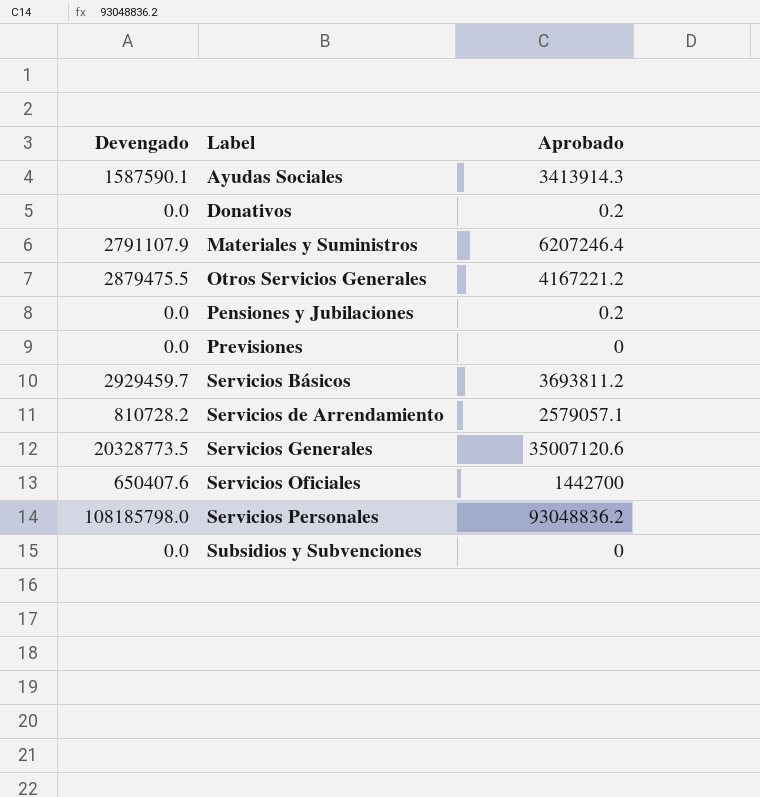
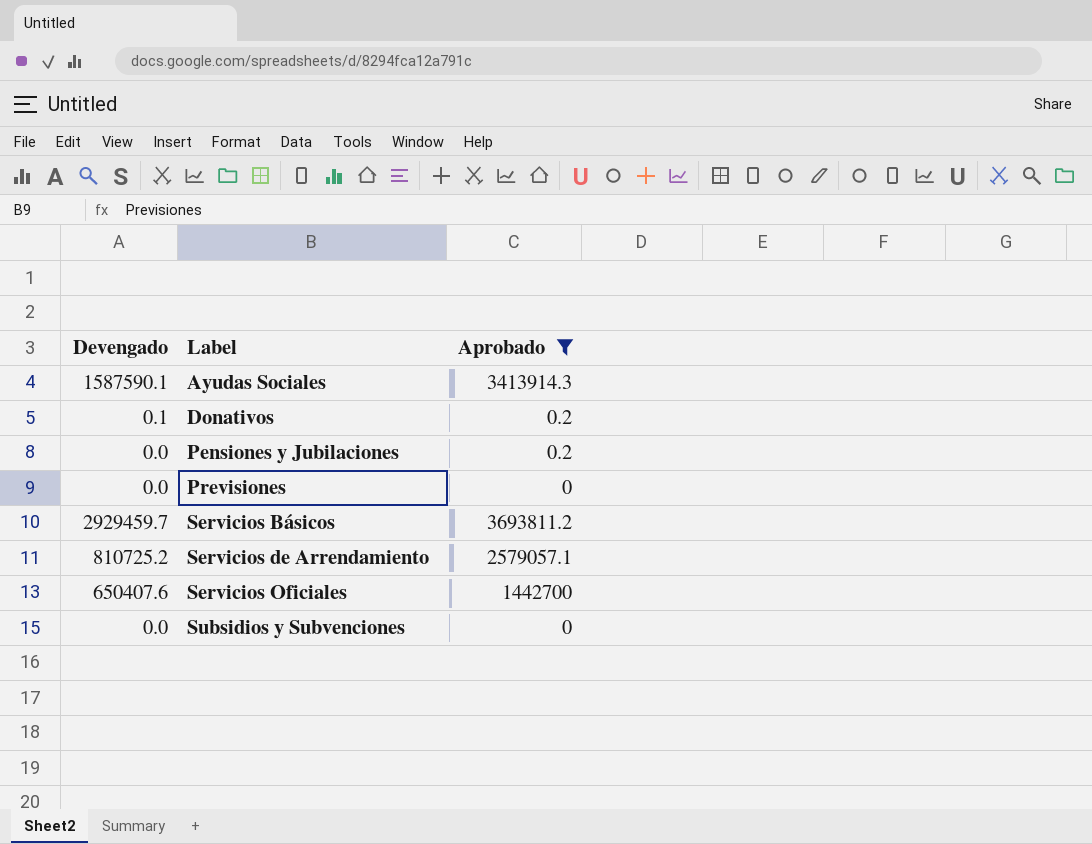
filter: none -> Aprobado <= 3693811.2
Donativos | Devengado: 0.0 -> 0.1
Servicios de Arrendamiento | Devengado: 810728.2 -> 810725.2

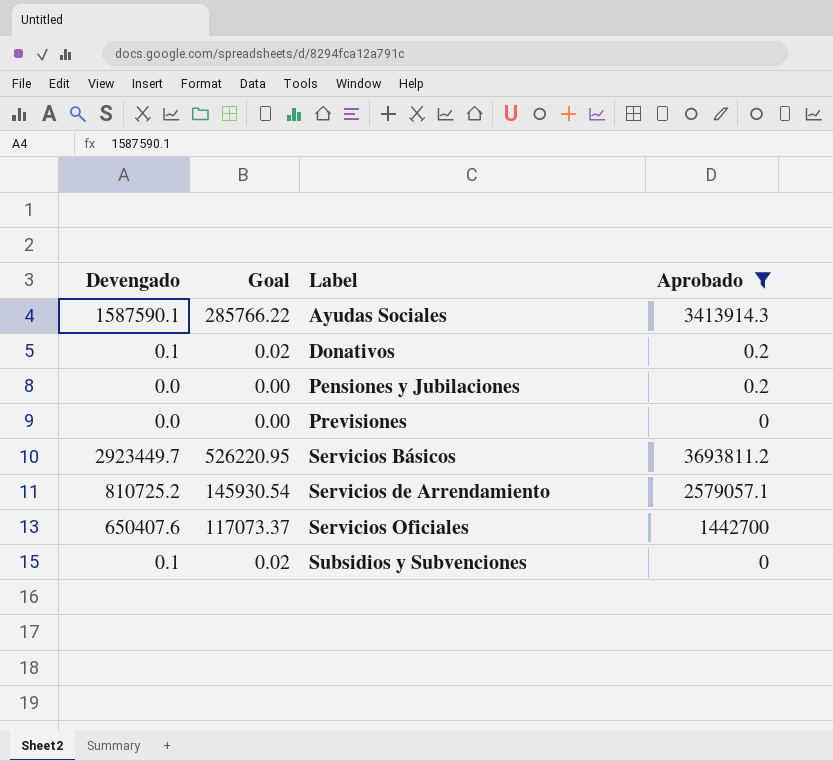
column Goal | formula: none -> [Devengado] * 0.18
Servicios Básicos | Devengado: 2929459.7 -> 2923449.7
Subsidios y Subvenciones | Devengado: 0.0 -> 0.1

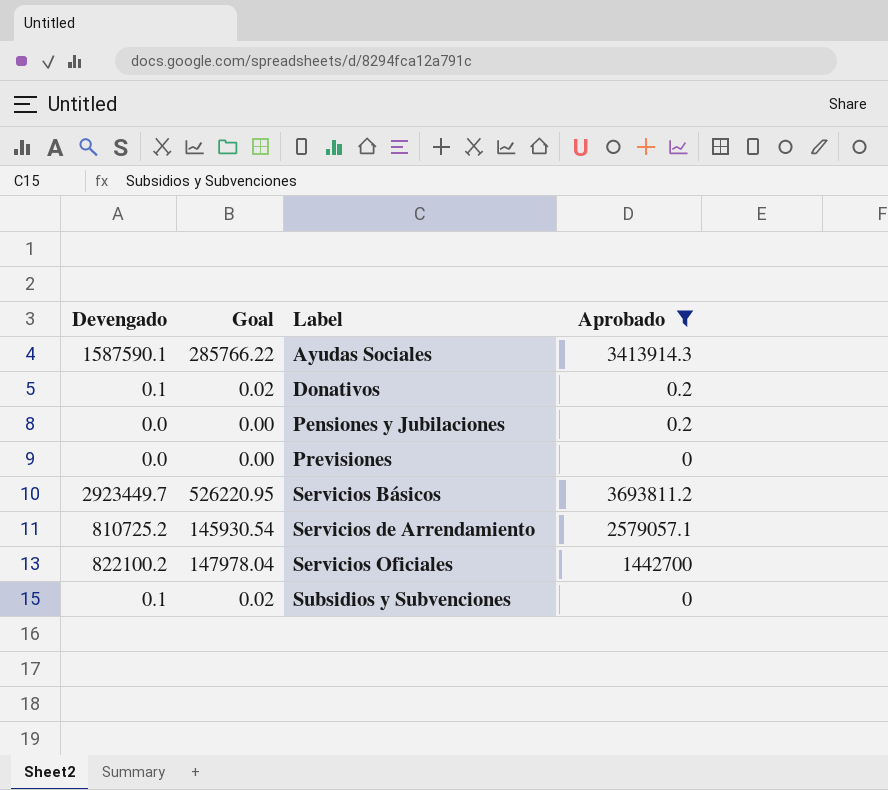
Servicios Oficiales | Devengado: 650407.6 -> 822100.2
Servicios Oficiales | Goal: 117073.37 -> 147978.04

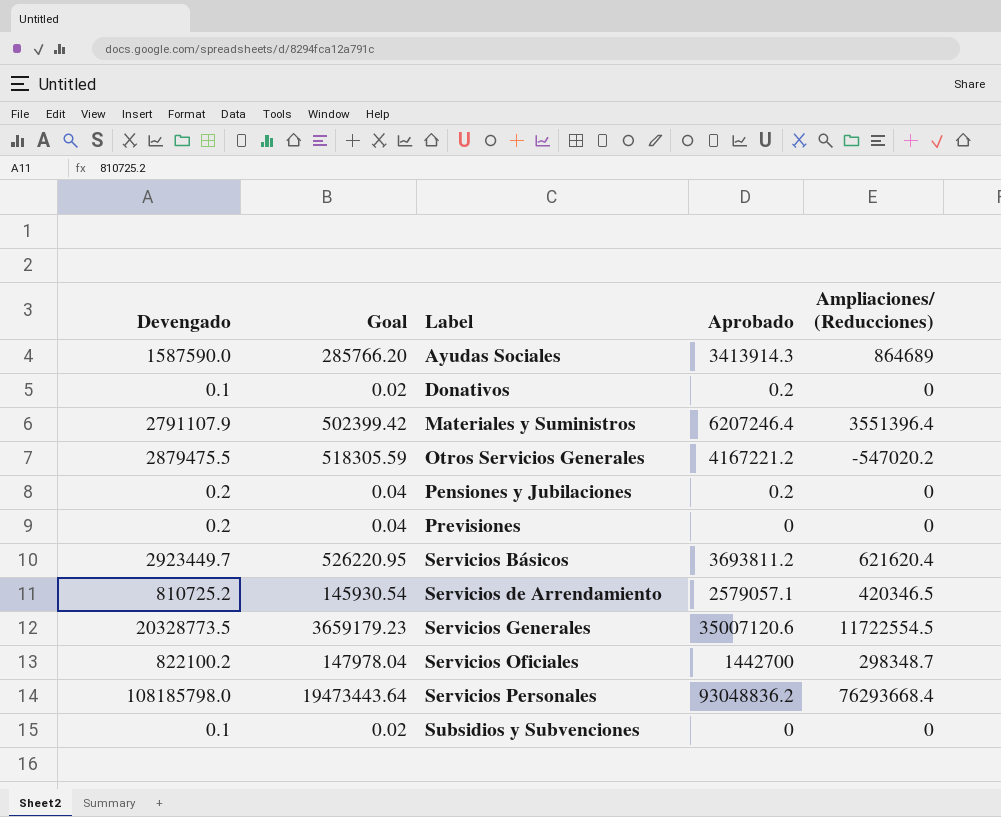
filter: Aprobado <= 3693811.2 -> none
column Ampliaciones/ (Reducciones) | position: none -> 5
Ayudas Sociales | Devengado: 1587590.1 -> 1587590.0
Ayudas Sociales | Goal: 285766.22 -> 285766.20
Pensiones y Jubilaciones | Devengado: 0.0 -> 0.2
Pensiones y Jubilaciones | Goal: 0.00 -> 0.04
Previsiones | Devengado: 0.0 -> 0.2
Previsiones | Goal: 0.00 -> 0.04

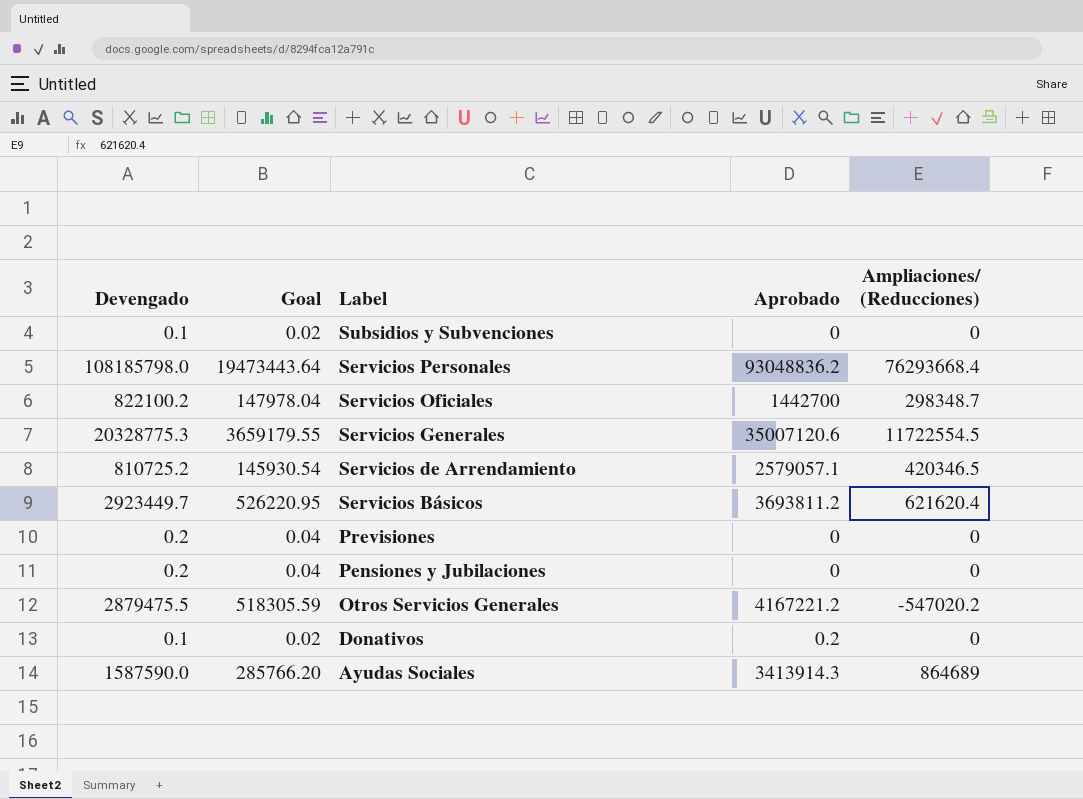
row order: Label ascending -> Label descending
row Materiales y Suministros: 2791107.9 | 502399.42 | 6207246.4 | 3551396.4 -> none
Servicios Generales | Devengado: 20328773.5 -> 20328775.3
Servicios Generales | Goal: 3659179.23 -> 3659179.55
Pensiones y Jubilaciones | Aprobado: 0.2 -> 0

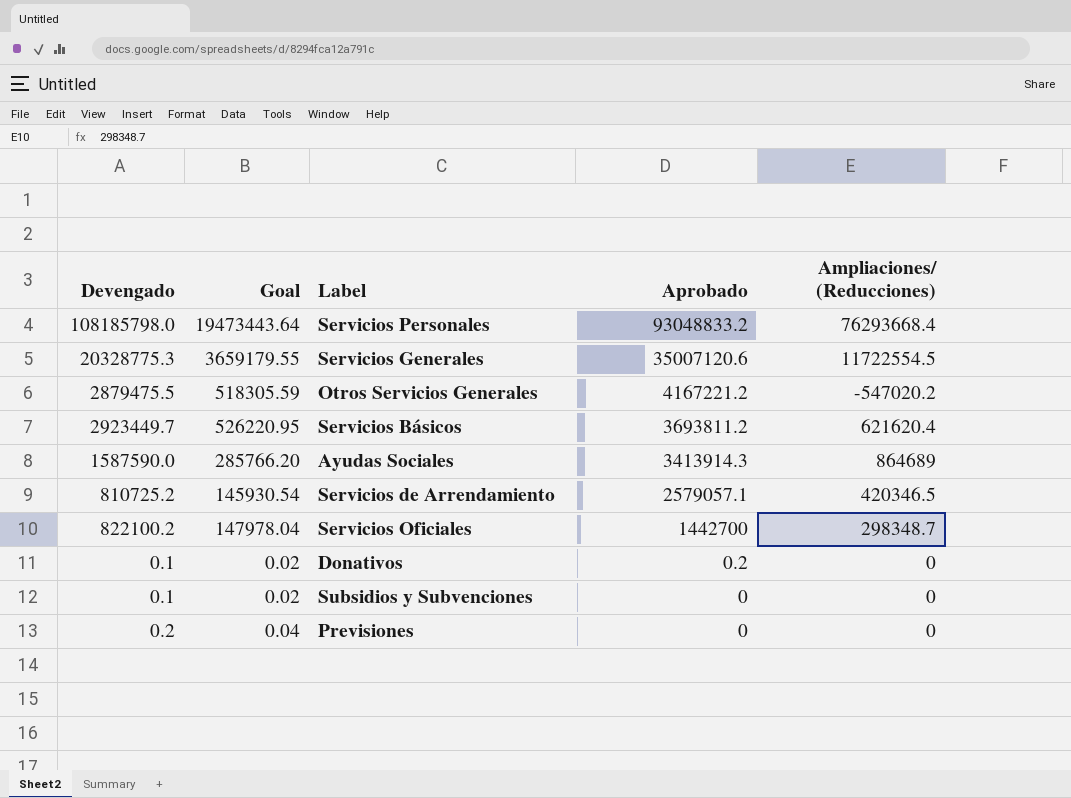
row order: Label descending -> Aprobado descending
row Pensiones y Jubilaciones: 0.2 | 0.04 | 0 | 0 -> none
Servicios Personales | Aprobado: 93048836.2 -> 93048833.2

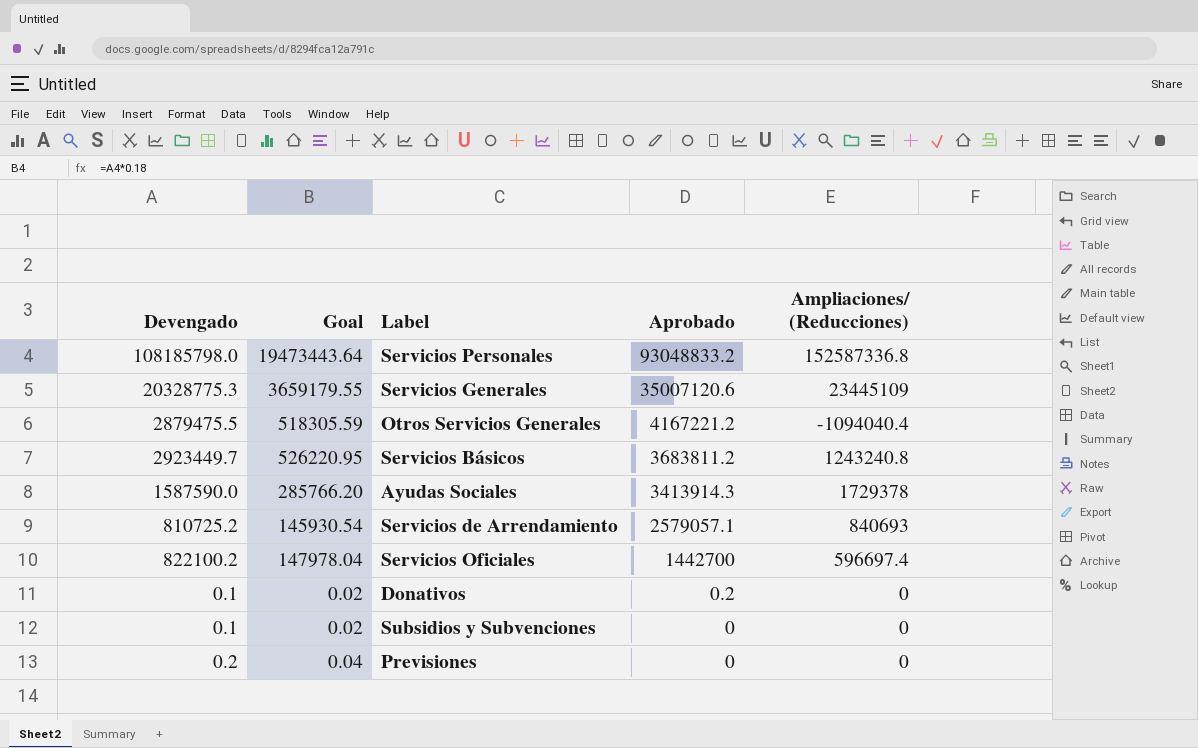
Servicios Personales | Ampliaciones/ (Reducciones): 76293668.4 -> 152587336.8
Servicios Generales | Ampliaciones/ (Reducciones): 11722554.5 -> 23445109
Otros Servicios Generales | Ampliaciones/ (Reducciones): -547020.2 -> -1094040.4
Servicios Básicos | Aprobado: 3693811.2 -> 3683811.2
Servicios Básicos | Ampliaciones/ (Reducciones): 621620.4 -> 1243240.8
Ayudas Sociales | Ampliaciones/ (Reducciones): 864689 -> 1729378
Servicios de Arrendamiento | Ampliaciones/ (Reducciones): 420346.5 -> 840693
Servicios Oficiales | Ampliaciones/ (Reducciones): 298348.7 -> 596697.4

